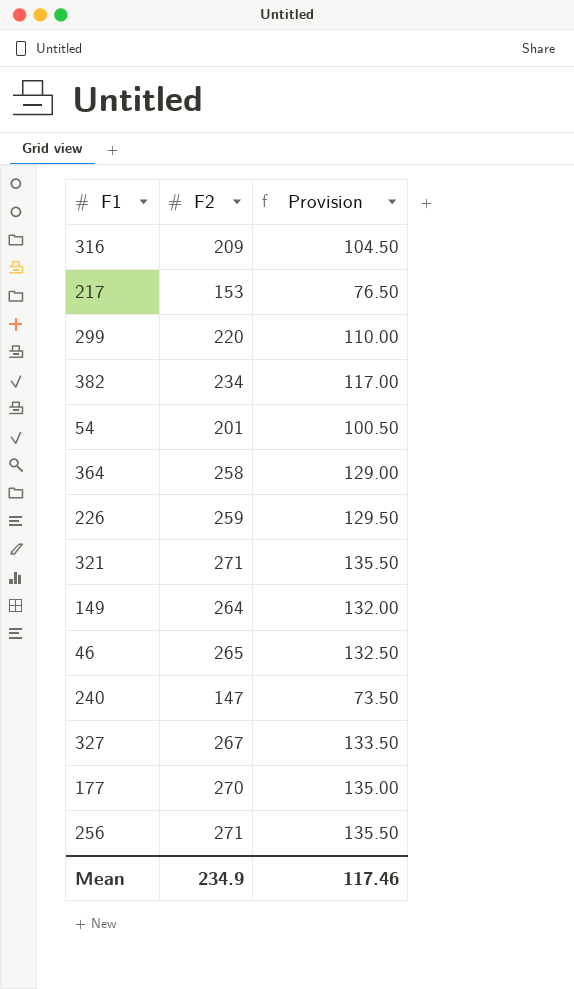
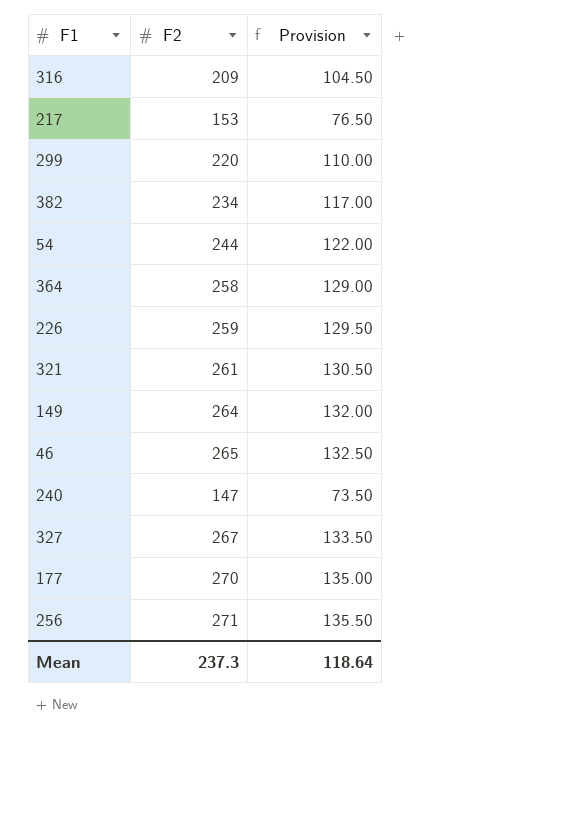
54 | F2: 201 -> 244
54 | Provision: 100.50 -> 122.00
321 | F2: 271 -> 261
321 | Provision: 135.50 -> 130.50
Mean | F2: 234.9 -> 237.3
Mean | Provision: 117.46 -> 118.64

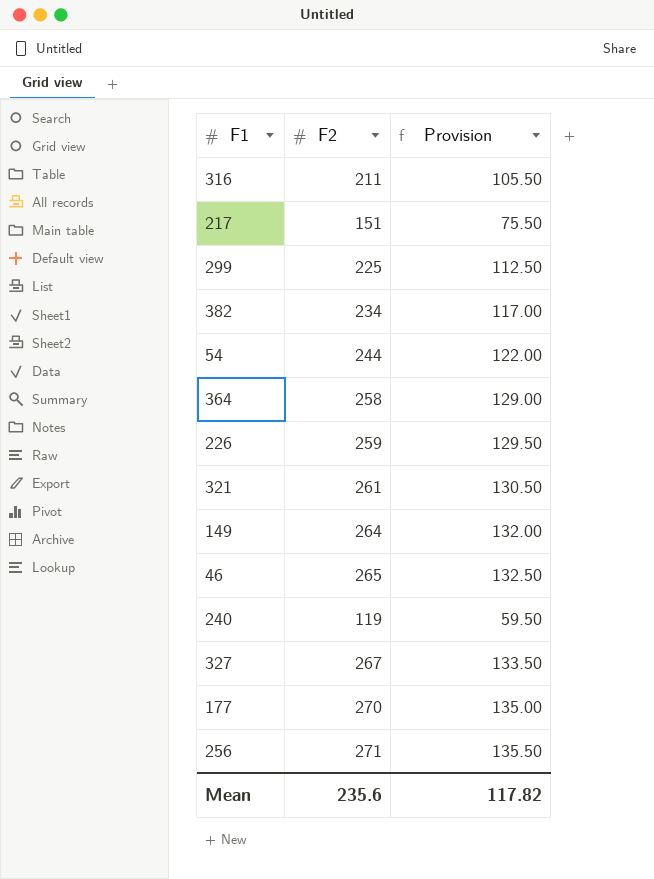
316 | F2: 209 -> 211
316 | Provision: 104.50 -> 105.50
217 | F2: 153 -> 151
217 | Provision: 76.50 -> 75.50
299 | F2: 220 -> 225
299 | Provision: 110.00 -> 112.50
240 | F2: 147 -> 119
240 | Provision: 73.50 -> 59.50
Mean | F2: 237.3 -> 235.6
Mean | Provision: 118.64 -> 117.82

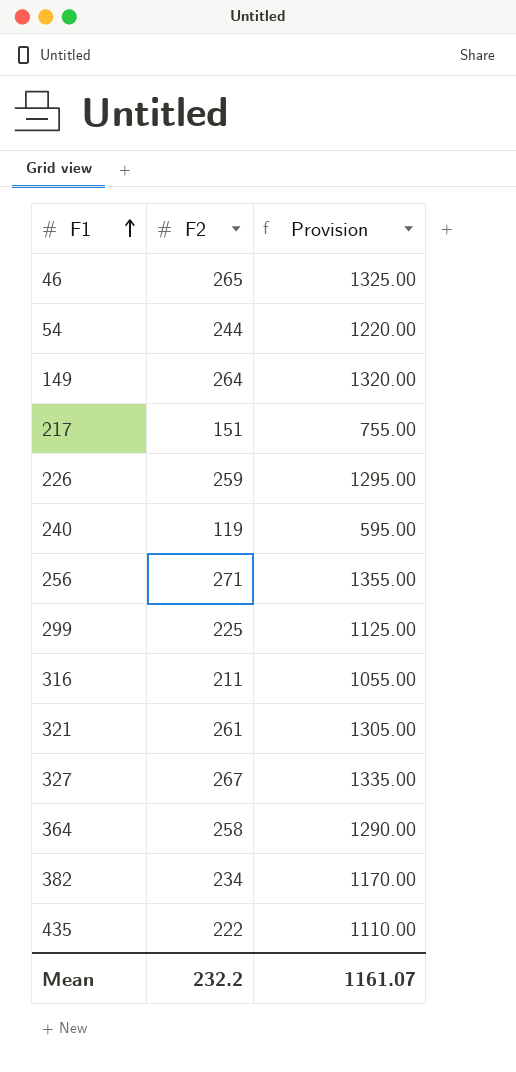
row order: none -> F1 ascending
column Provision | formula: [F2] * 0.5 -> [F2] * 5
row 177: 270 | 135.00 -> none
row 435: none -> 222 | 1110.00
Mean | F2: 235.6 -> 232.2
Mean | Provision: 117.82 -> 1161.07

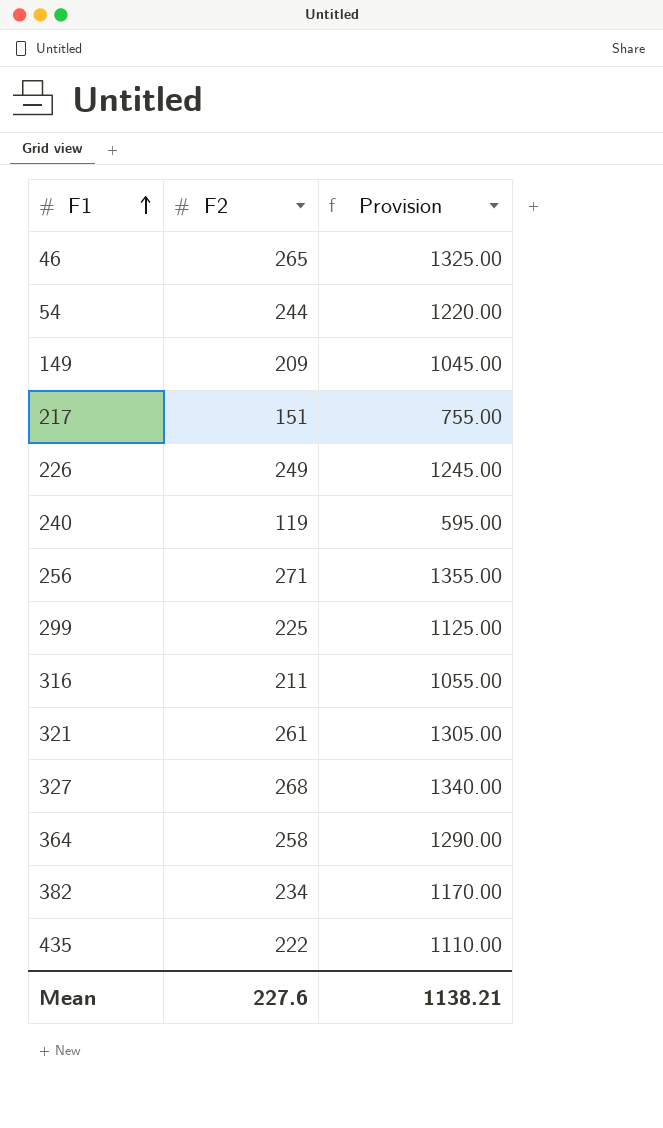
149 | F2: 264 -> 209
149 | Provision: 1320.00 -> 1045.00
226 | F2: 259 -> 249
226 | Provision: 1295.00 -> 1245.00
327 | F2: 267 -> 268
327 | Provision: 1335.00 -> 1340.00
Mean | F2: 232.2 -> 227.6
Mean | Provision: 1161.07 -> 1138.21

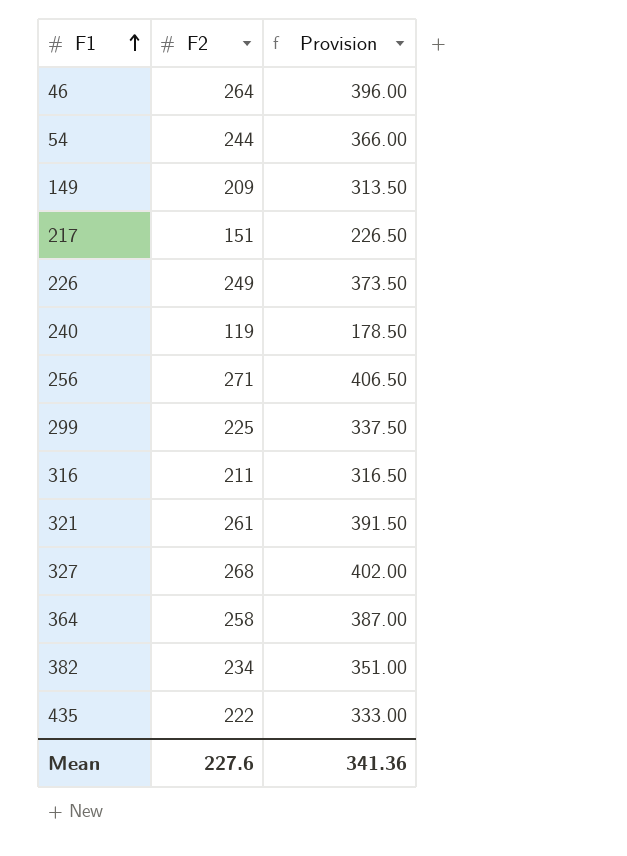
column Provision | formula: [F2] * 5 -> [F2] * 1.5
46 | F2: 265 -> 264
Mean | Provision: 1138.21 -> 341.36

